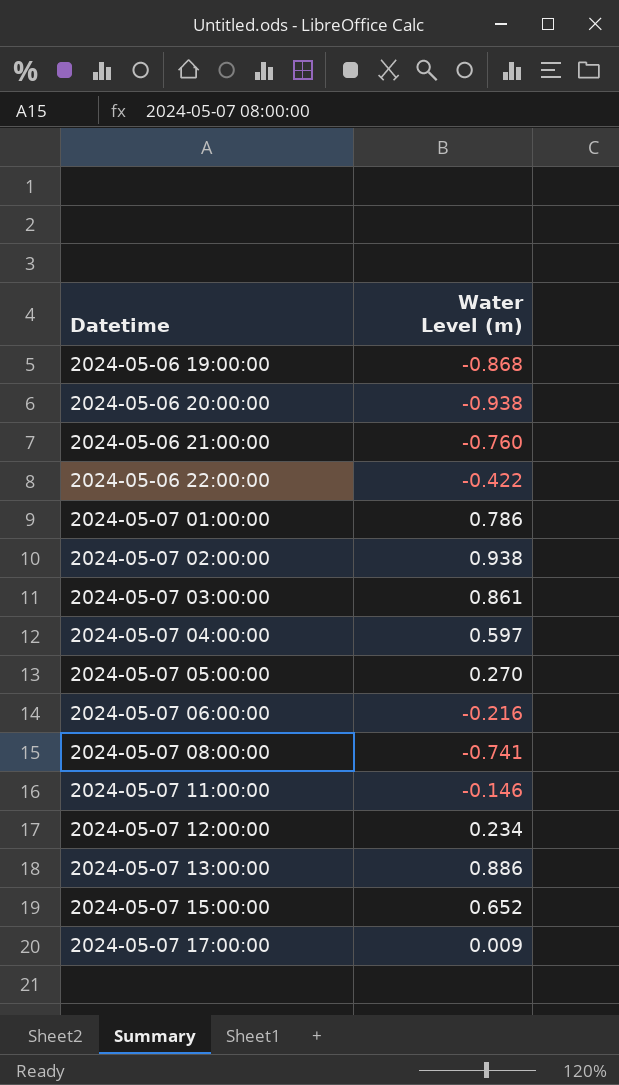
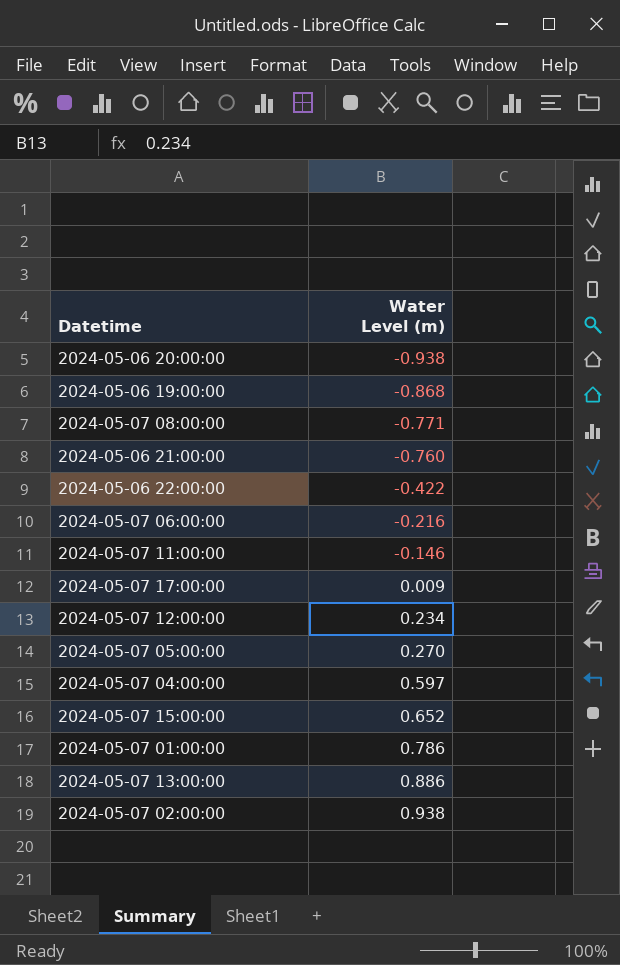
row order: Datetime ascending -> Water Level (m) ascending
row 2024-05-07 03:00:00: 0.861 -> none
2024-05-07 08:00:00 | Water Level (m): -0.741 -> -0.771

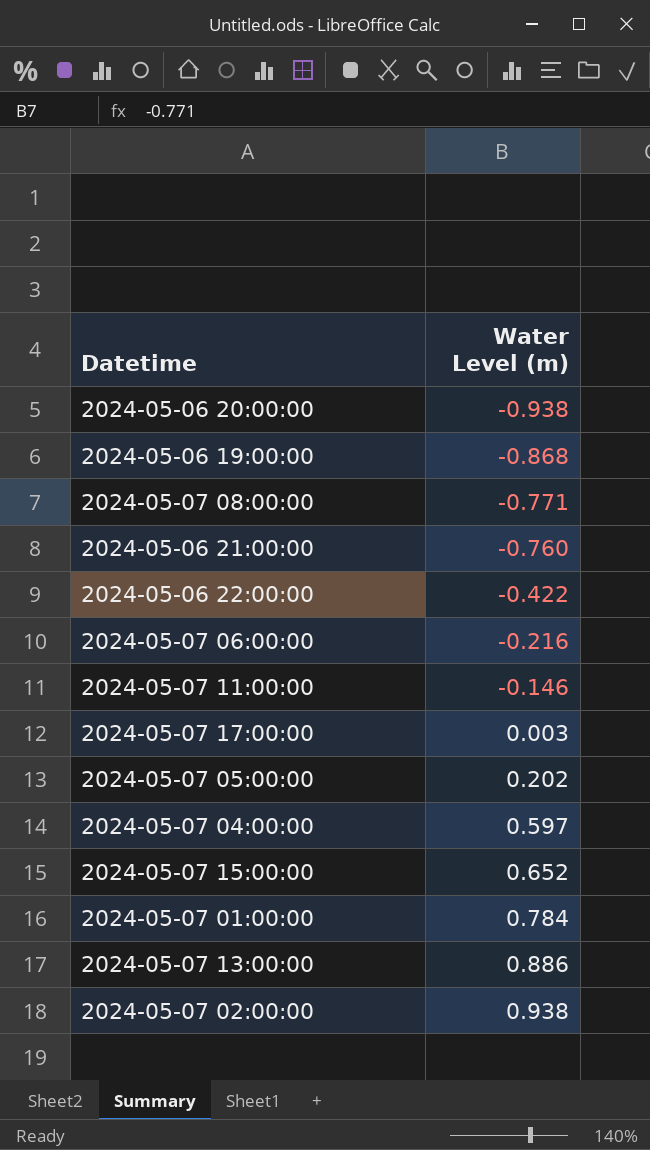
row 2024-05-07 12:00:00: 0.234 -> none
2024-05-07 17:00:00 | Water Level (m): 0.009 -> 0.003
2024-05-07 05:00:00 | Water Level (m): 0.270 -> 0.202
2024-05-07 01:00:00 | Water Level (m): 0.786 -> 0.784

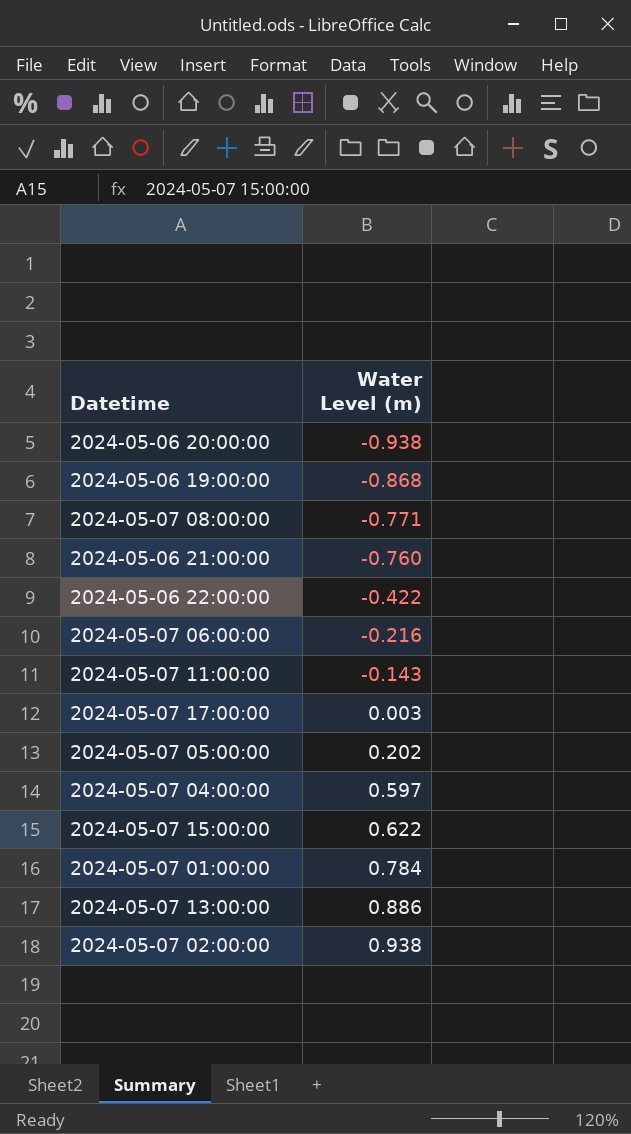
2024-05-07 11:00:00 | Water Level (m): -0.146 -> -0.143
2024-05-07 15:00:00 | Water Level (m): 0.652 -> 0.622

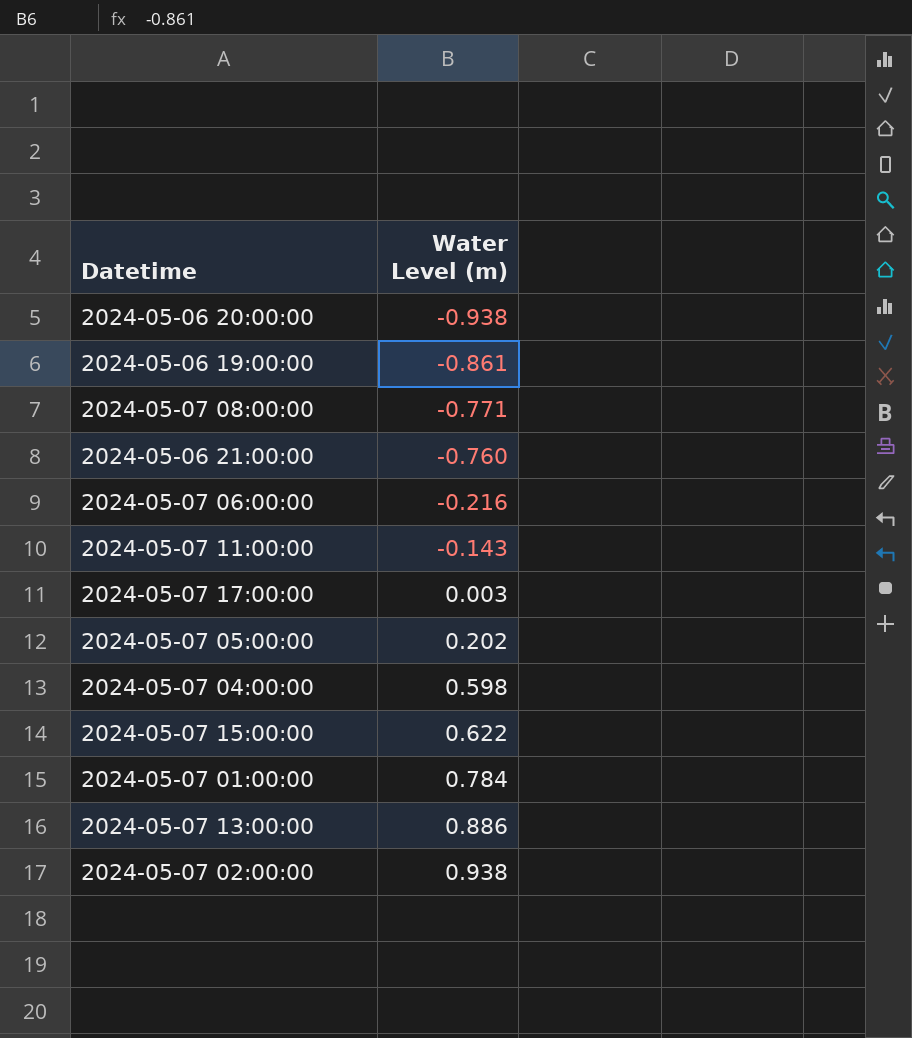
row 2024-05-06 22:00:00: -0.422 -> none
2024-05-06 19:00:00 | Water Level (m): -0.868 -> -0.861
2024-05-07 04:00:00 | Water Level (m): 0.597 -> 0.598

